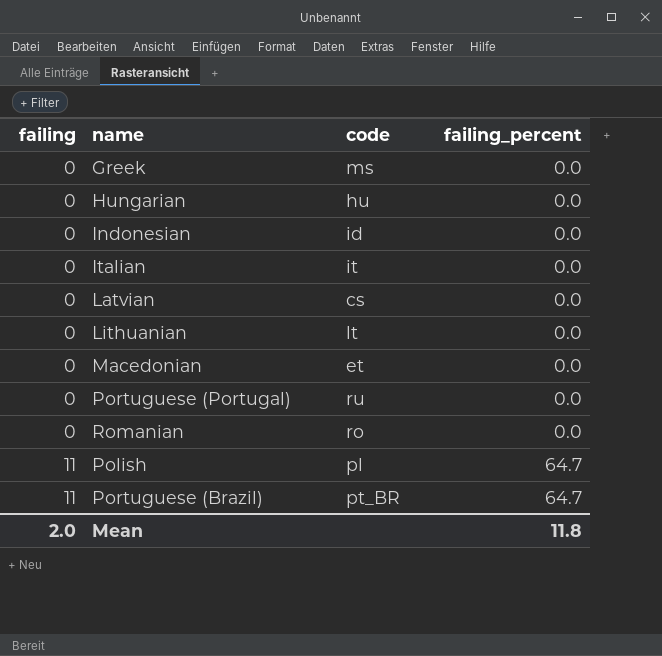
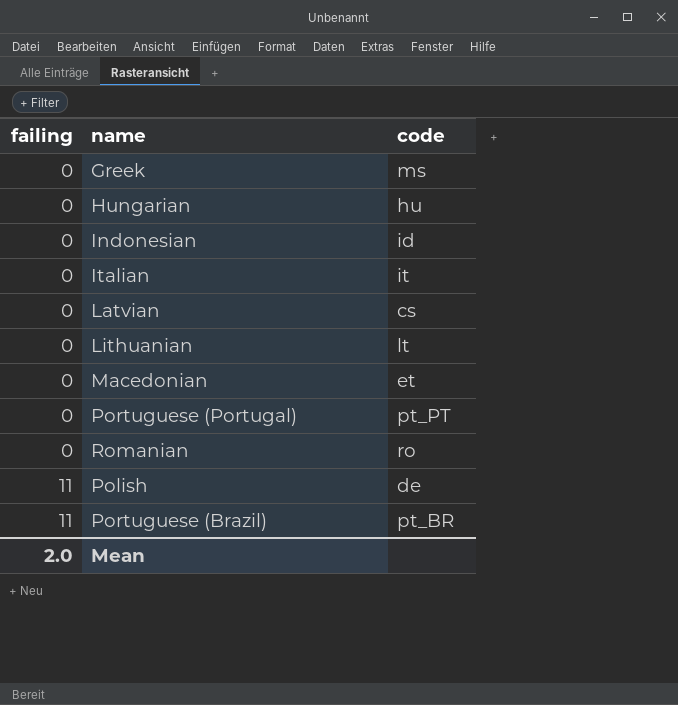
column failing_percent | position: 4 -> none
Portuguese (Portugal) | code: ru -> pt_PT
Polish | code: pl -> de

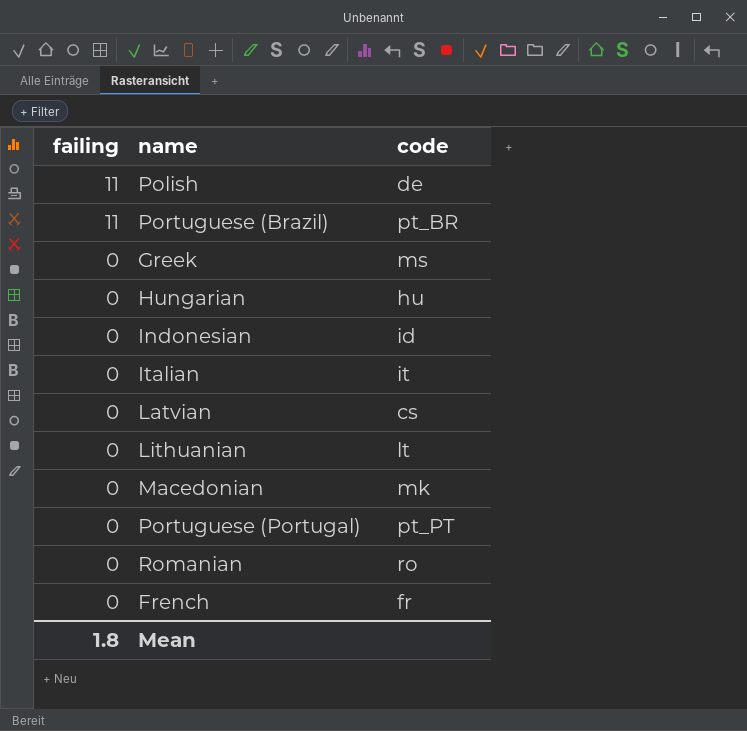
row order: failing ascending -> failing descending
Macedonian | code: et -> mk
row French: none -> 0 | fr
Mean | failing: 2.0 -> 1.8

